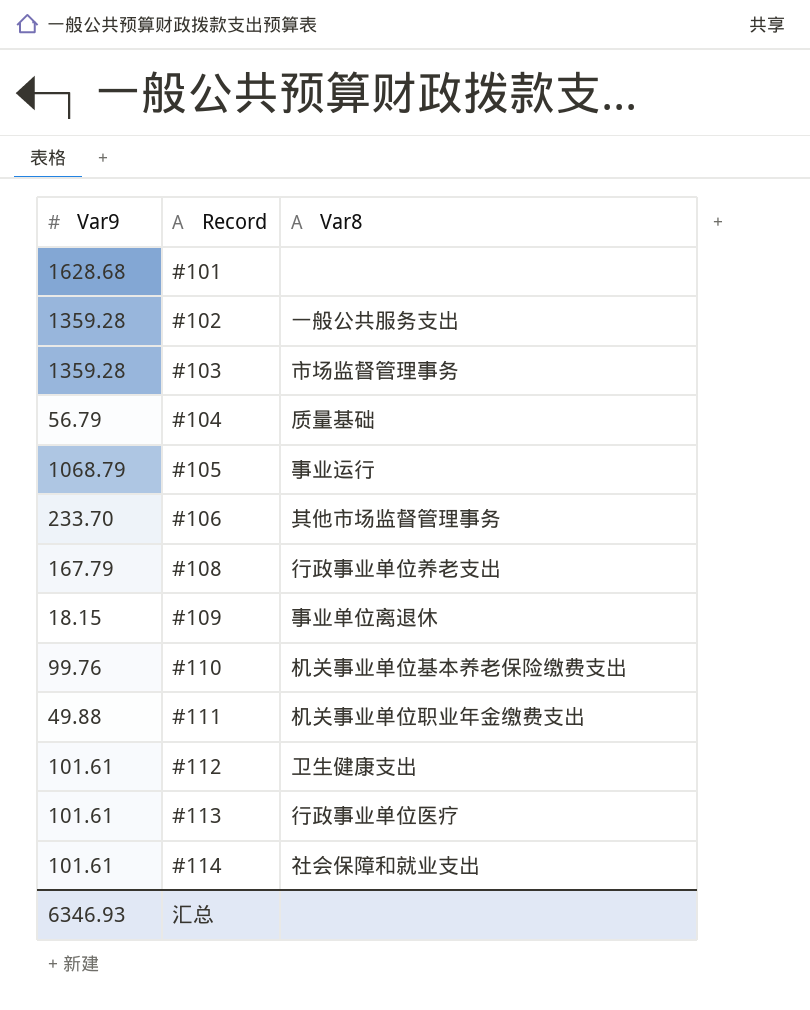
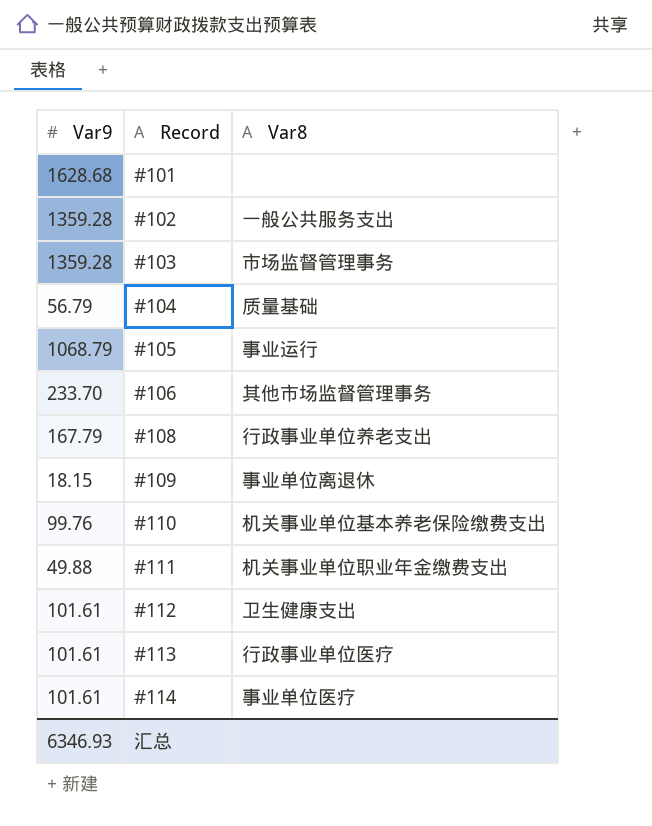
#114 | Var8: 社会保障和就业支出 -> 事业单位医疗

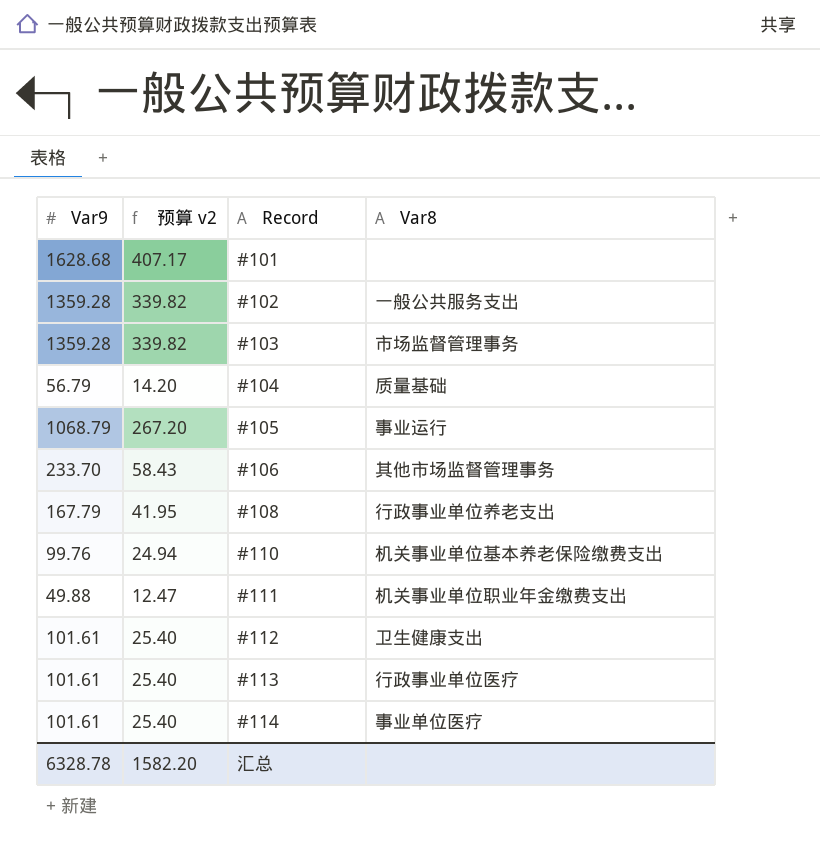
column 预算 v2 | formula: none -> [Var9] * 0.25
row #109: 18.15 | 事业单位离退休 -> none
汇总 | Var9: 6346.93 -> 6328.78

